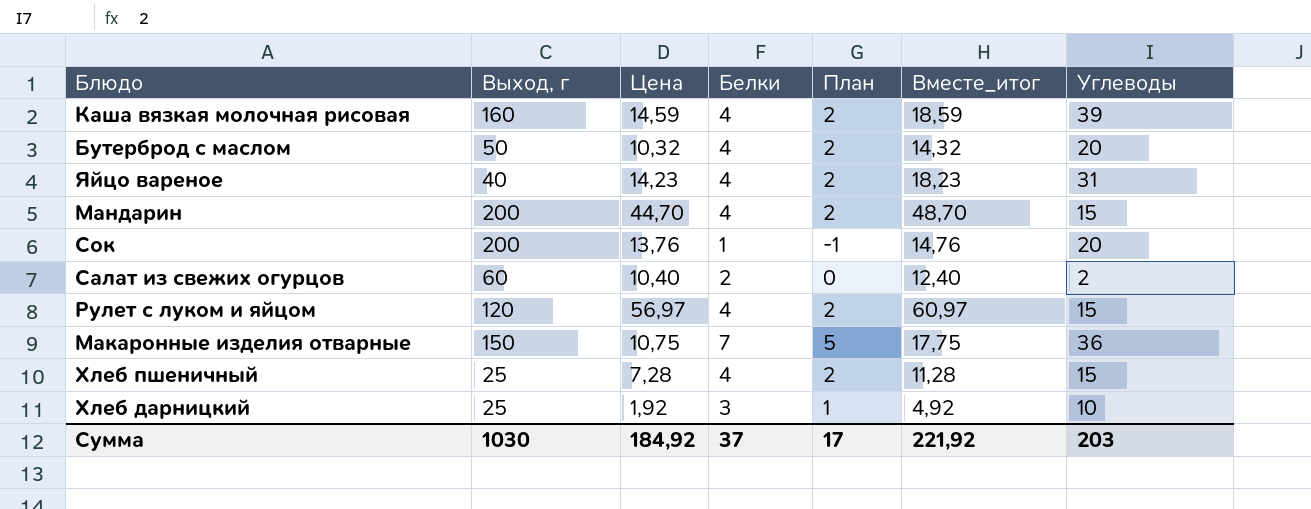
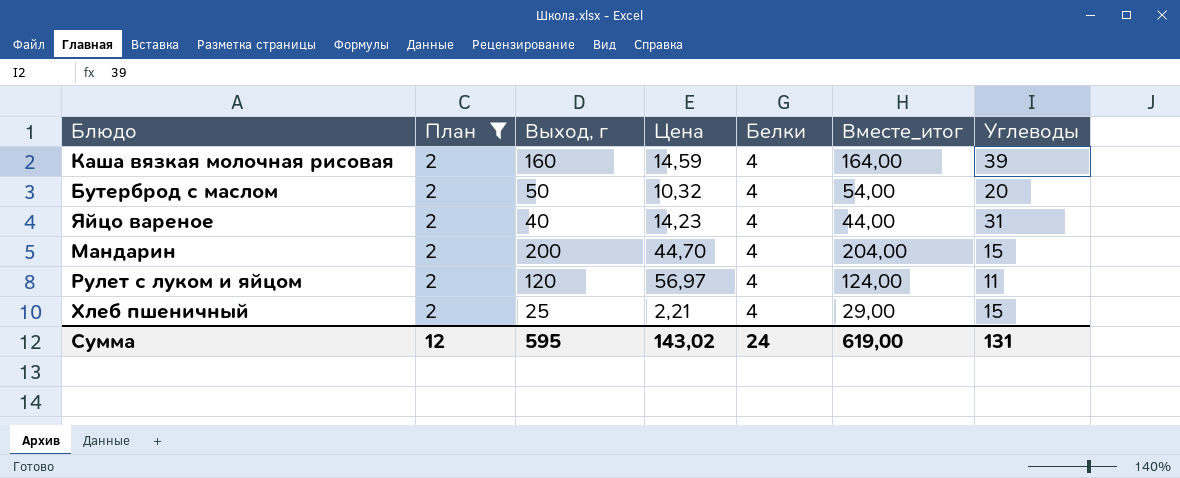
filter: none -> План = 2
column План | position: 5 -> 2
column Вместе_итог | formula: [Цена] + [Белки] -> [Выход, г] + [Белки]
Рулет с луком и яйцом | Углеводы: 15 -> 11
Хлеб пшеничный | Цена: 7,28 -> 2,21
Сумма | План: 17 -> 12
Сумма | Выход, г: 1030 -> 595
Сумма | Цена: 184,92 -> 143,02
Сумма | Белки: 37 -> 24
Сумма | Вместе_итог: 221,92 -> 619,00
Сумма | Углеводы: 203 -> 131

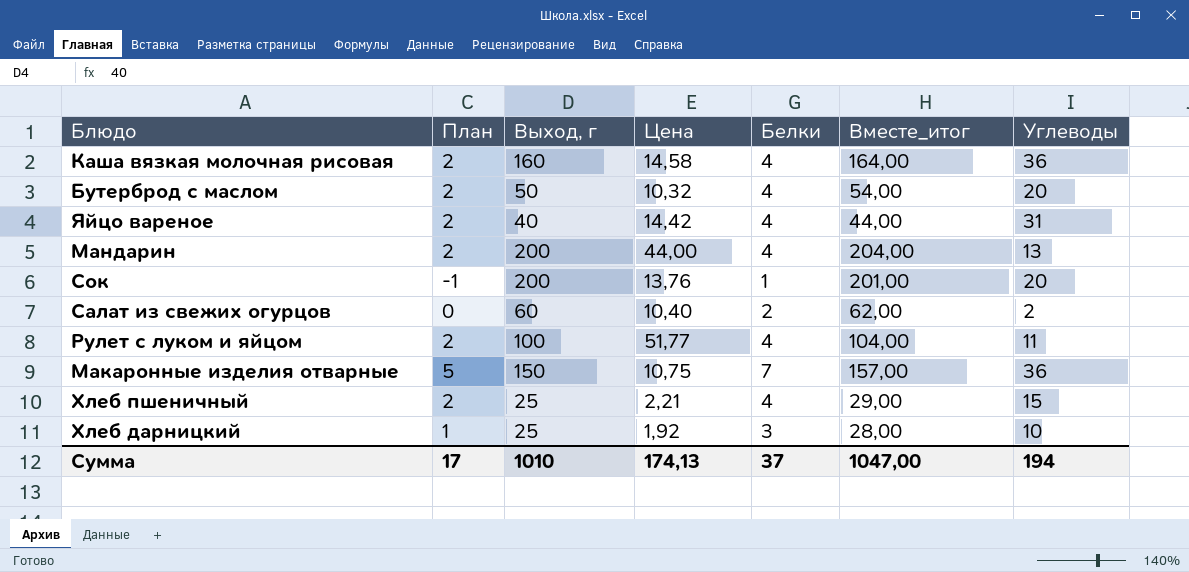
filter: План = 2 -> none
Каша вязкая молочная рисовая | Цена: 14,59 -> 14,58
Каша вязкая молочная рисовая | Углеводы: 39 -> 36
Яйцо вареное | Цена: 14,23 -> 14,42
Мандарин | Цена: 44,70 -> 44,00
Мандарин | Углеводы: 15 -> 13
Рулет с луком и яйцом | Выход, г: 120 -> 100
Рулет с луком и яйцом | Цена: 56,97 -> 51,77
Рулет с луком и яйцом | Вместе_итог: 124,00 -> 104,00
Сумма | План: 12 -> 17
Сумма | Выход, г: 595 -> 1010
Сумма | Цена: 143,02 -> 174,13
Сумма | Белки: 24 -> 37
Сумма | Вместе_итог: 619,00 -> 1047,00
Сумма | Углеводы: 131 -> 194

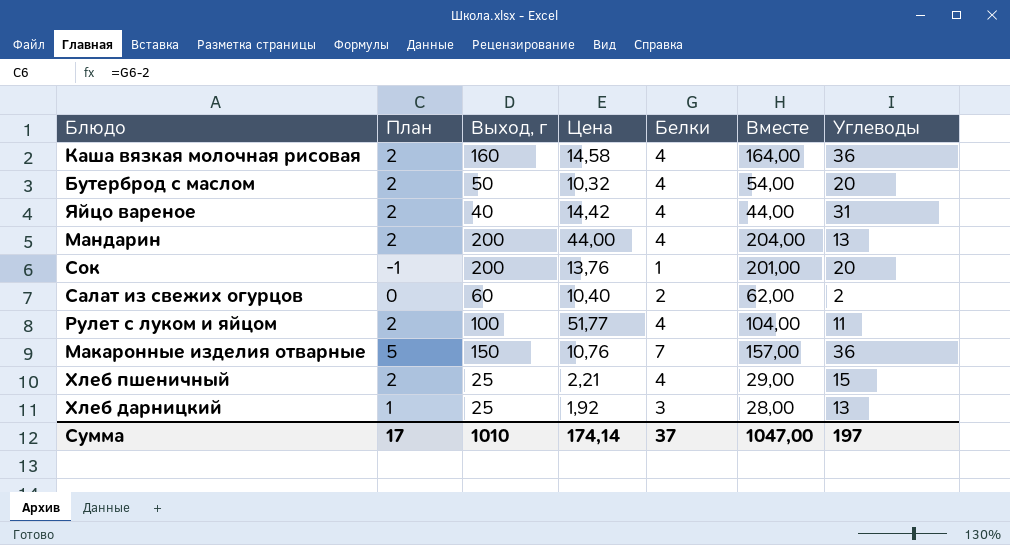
column name: Вместе_итог -> Вместе
Макаронные изделия отварные | Цена: 10,75 -> 10,76
Хлеб дарницкий | Углеводы: 10 -> 13
Сумма | Цена: 174,13 -> 174,14
Сумма | Углеводы: 194 -> 197

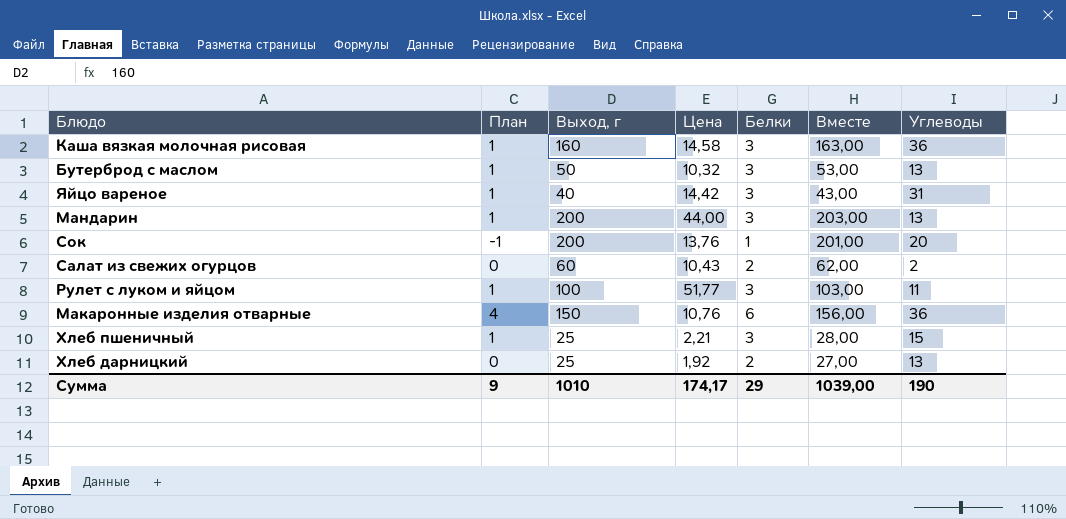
Каша вязкая молочная рисовая | План: 2 -> 1
Каша вязкая молочная рисовая | Белки: 4 -> 3
Каша вязкая молочная рисовая | Вместе: 164,00 -> 163,00
Бутерброд с маслом | План: 2 -> 1
Бутерброд с маслом | Белки: 4 -> 3
Бутерброд с маслом | Вместе: 54,00 -> 53,00
Бутерброд с маслом | Углеводы: 20 -> 13
Яйцо вареное | План: 2 -> 1
Яйцо вареное | Белки: 4 -> 3
Яйцо вареное | Вместе: 44,00 -> 43,00
Мандарин | План: 2 -> 1
Мандарин | Белки: 4 -> 3
Мандарин | Вместе: 204,00 -> 203,00
Салат из свежих огурцов | Цена: 10,40 -> 10,43
Рулет с луком и яйцом | План: 2 -> 1
Рулет с луком и яйцом | Белки: 4 -> 3
Рулет с луком и яйцом | Вместе: 104,00 -> 103,00
Макаронные изделия отварные | План: 5 -> 4
Макаронные изделия отварные | Белки: 7 -> 6
Макаронные изделия отварные | Вместе: 157,00 -> 156,00
Хлеб пшеничный | План: 2 -> 1
Хлеб пшеничный | Белки: 4 -> 3
Хлеб пшеничный | Вместе: 29,00 -> 28,00
Хлеб дарницкий | План: 1 -> 0
Хлеб дарницкий | Белки: 3 -> 2
Хлеб дарницкий | Вместе: 28,00 -> 27,00
Сумма | План: 17 -> 9
Сумма | Цена: 174,14 -> 174,17
Сумма | Белки: 37 -> 29
Сумма | Вместе: 1047,00 -> 1039,00
Сумма | Углеводы: 197 -> 190

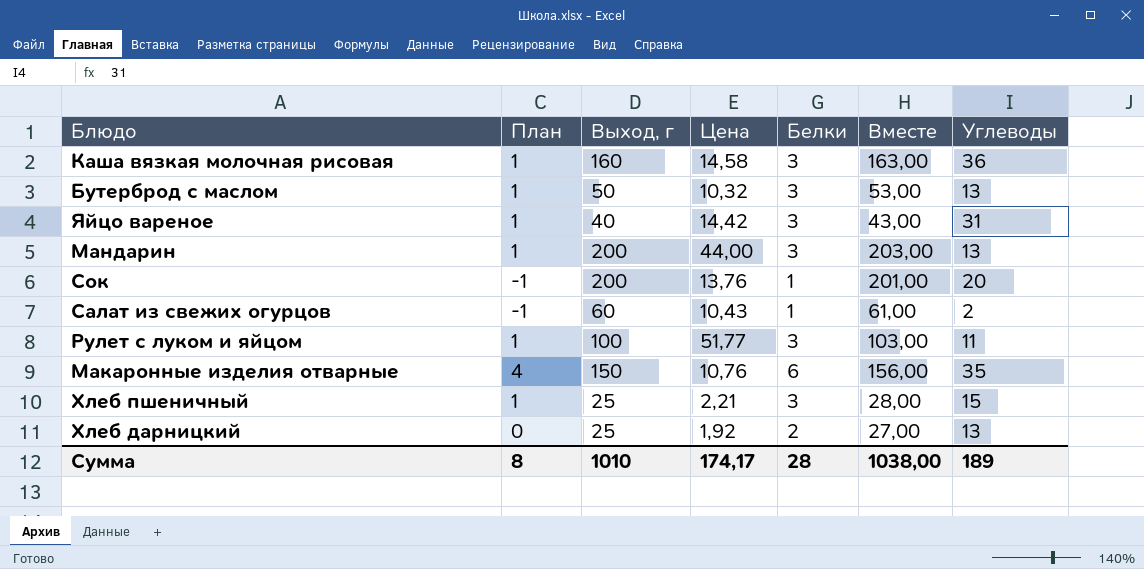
Салат из свежих огурцов | План: 0 -> -1
Салат из свежих огурцов | Белки: 2 -> 1
Салат из свежих огурцов | Вместе: 62,00 -> 61,00
Макаронные изделия отварные | Углеводы: 36 -> 35
Сумма | План: 9 -> 8
Сумма | Белки: 29 -> 28
Сумма | Вместе: 1039,00 -> 1038,00
Сумма | Углеводы: 190 -> 189

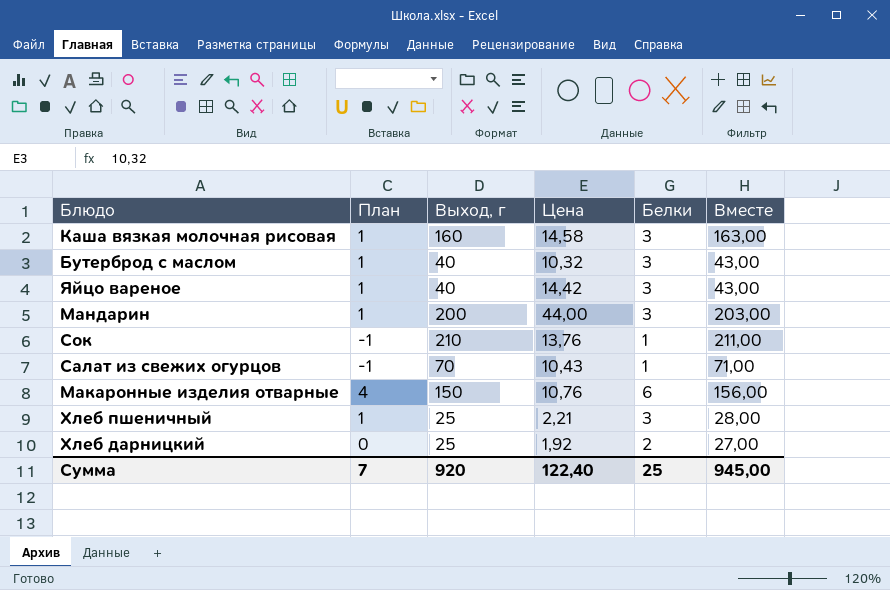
column Углеводы | position: 7 -> none
row Рулет с луком и яйцом: 1 | 100 | 51,77 | 3 | 103,00 | 11 -> none
Бутерброд с маслом | Выход, г: 50 -> 40
Бутерброд с маслом | Вместе: 53,00 -> 43,00
Сок | Выход, г: 200 -> 210
Сок | Вместе: 201,00 -> 211,00
Салат из свежих огурцов | Выход, г: 60 -> 70
Салат из свежих огурцов | Вместе: 61,00 -> 71,00
Сумма | План: 8 -> 7
Сумма | Выход, г: 1010 -> 920
Сумма | Цена: 174,17 -> 122,40
Сумма | Белки: 28 -> 25
Сумма | Вместе: 1038,00 -> 945,00

